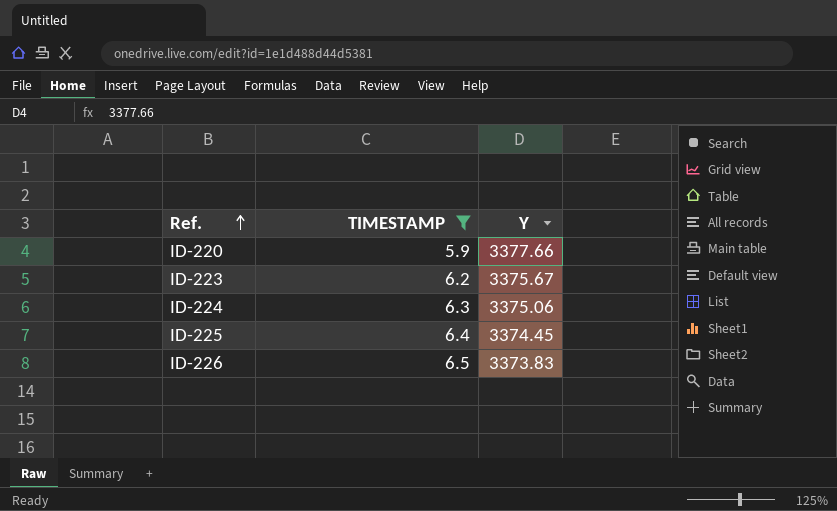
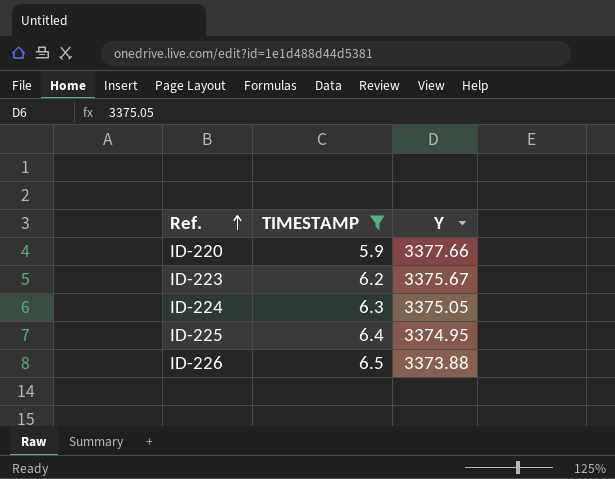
ID-224 | Y: 3375.06 -> 3375.05
ID-225 | Y: 3374.45 -> 3374.95
ID-226 | Y: 3373.83 -> 3373.88

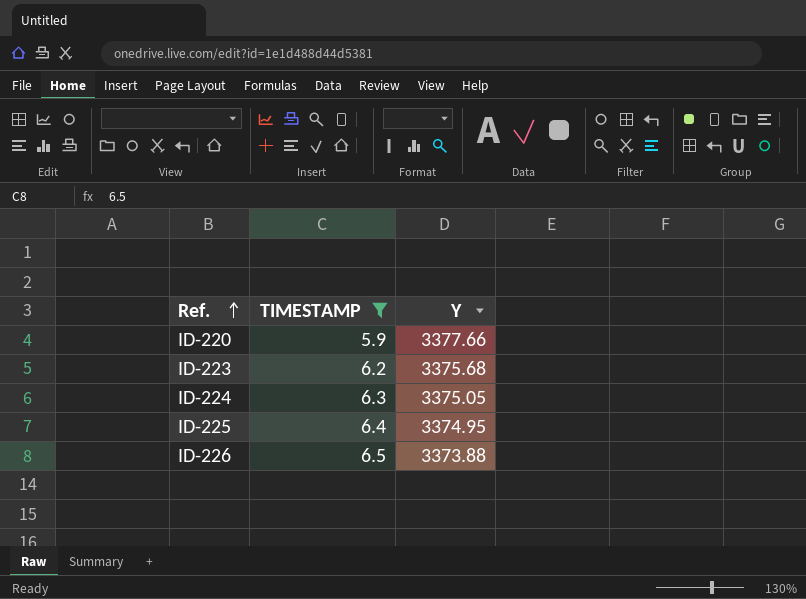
ID-223 | Y: 3375.67 -> 3375.68

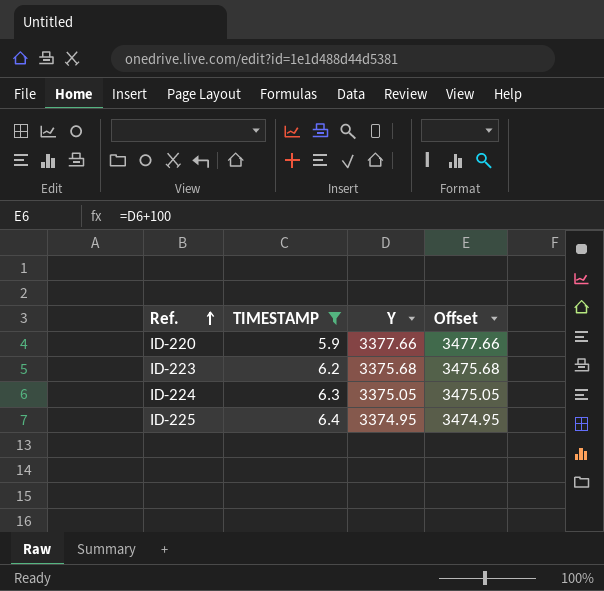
column Offset | formula: none -> [Y] + 100
row ID-226: 6.5 | 3373.88 -> none

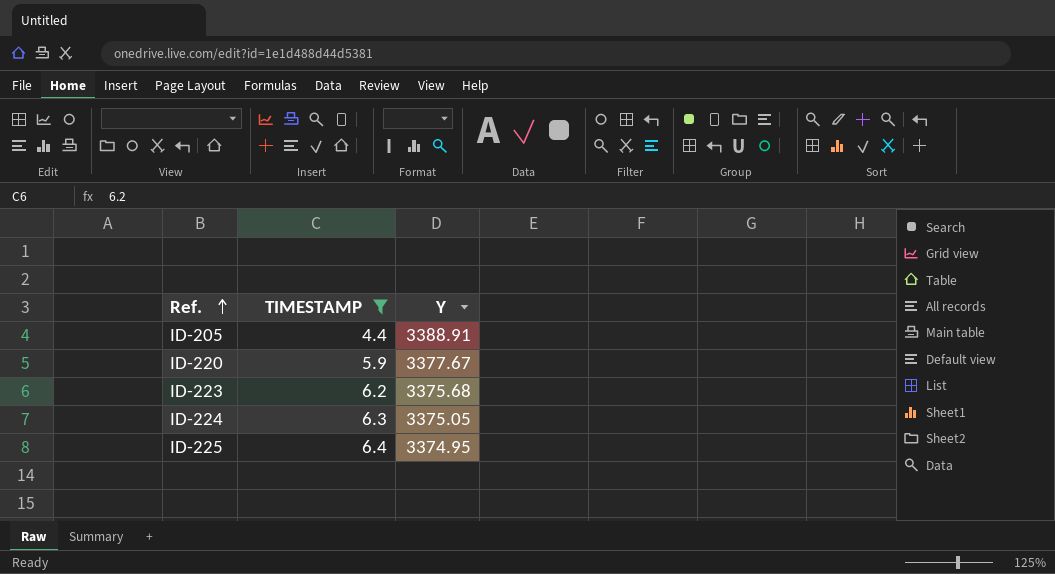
column Offset | formula: [Y] + 100 -> none
row ID-205: none -> 4.4 | 3388.91
ID-220 | Y: 3377.66 -> 3377.67

